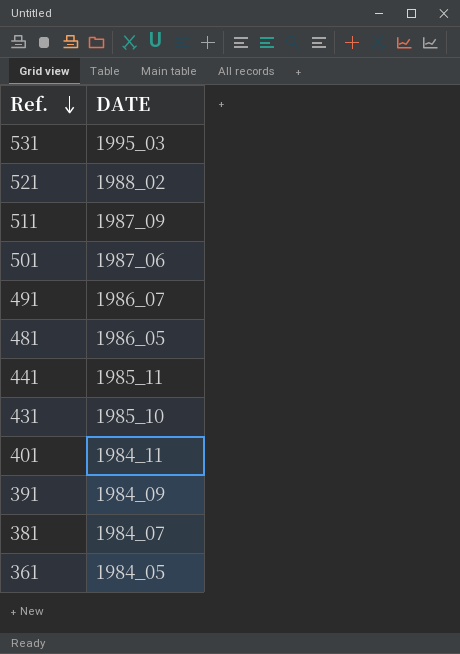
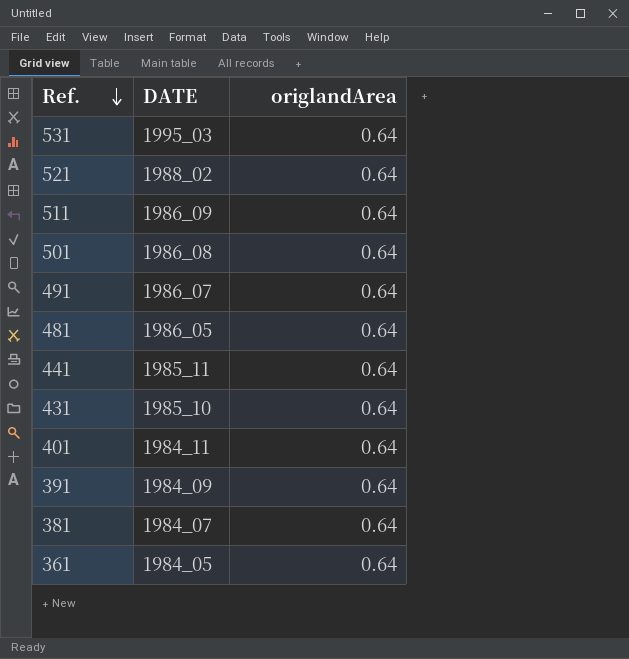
column origlandArea | position: none -> 3
511 | DATE: 1987_09 -> 1986_09
501 | DATE: 1987_06 -> 1986_08

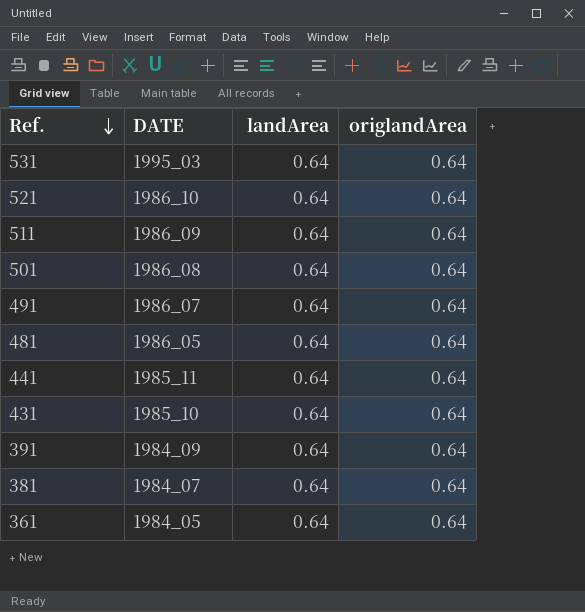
column landArea | position: none -> 3
row 401: 1984_11 | 0.64 -> none
521 | DATE: 1988_02 -> 1986_10

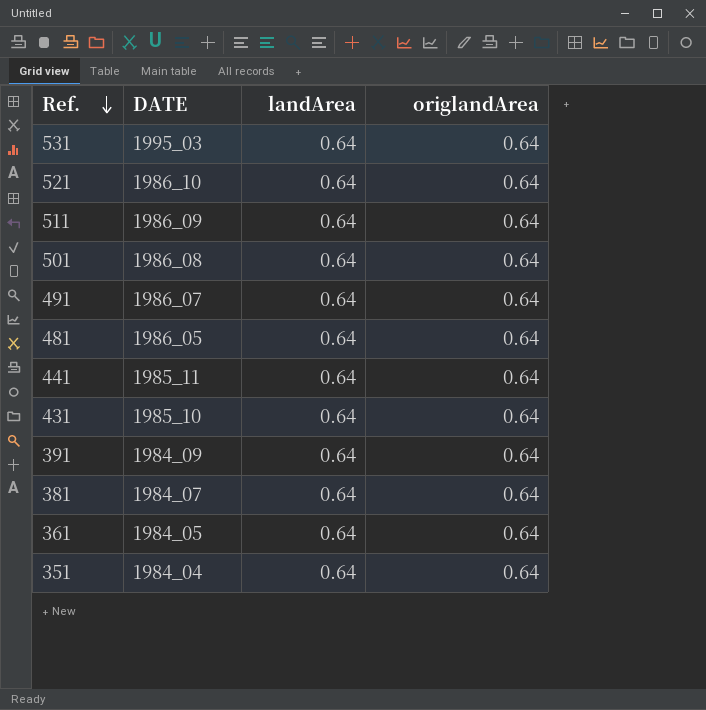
row 351: none -> 1984_04 | 0.64 | 0.64

